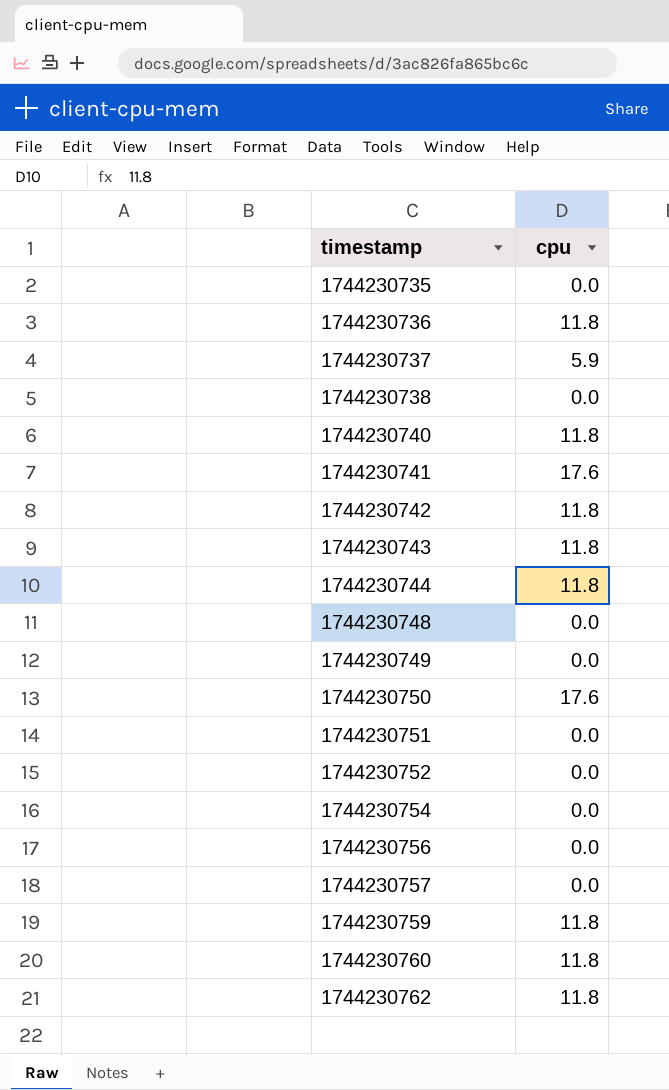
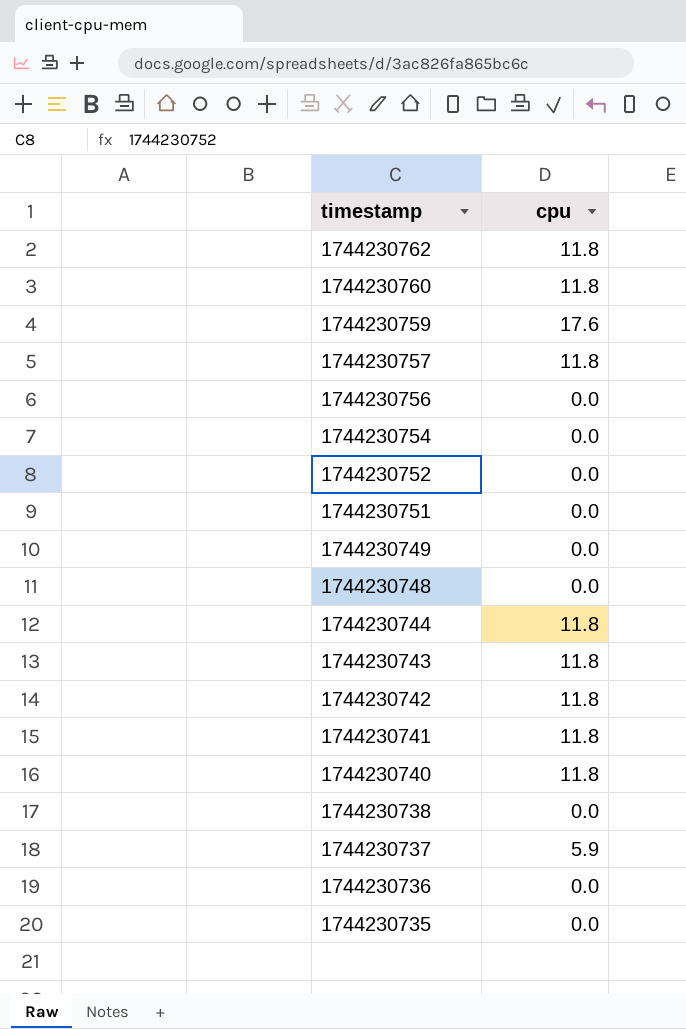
row order: timestamp ascending -> timestamp descending
row 1744230750: 17.6 -> none
1744230759 | cpu: 11.8 -> 17.6
1744230757 | cpu: 0.0 -> 11.8
1744230741 | cpu: 17.6 -> 11.8
1744230736 | cpu: 11.8 -> 0.0

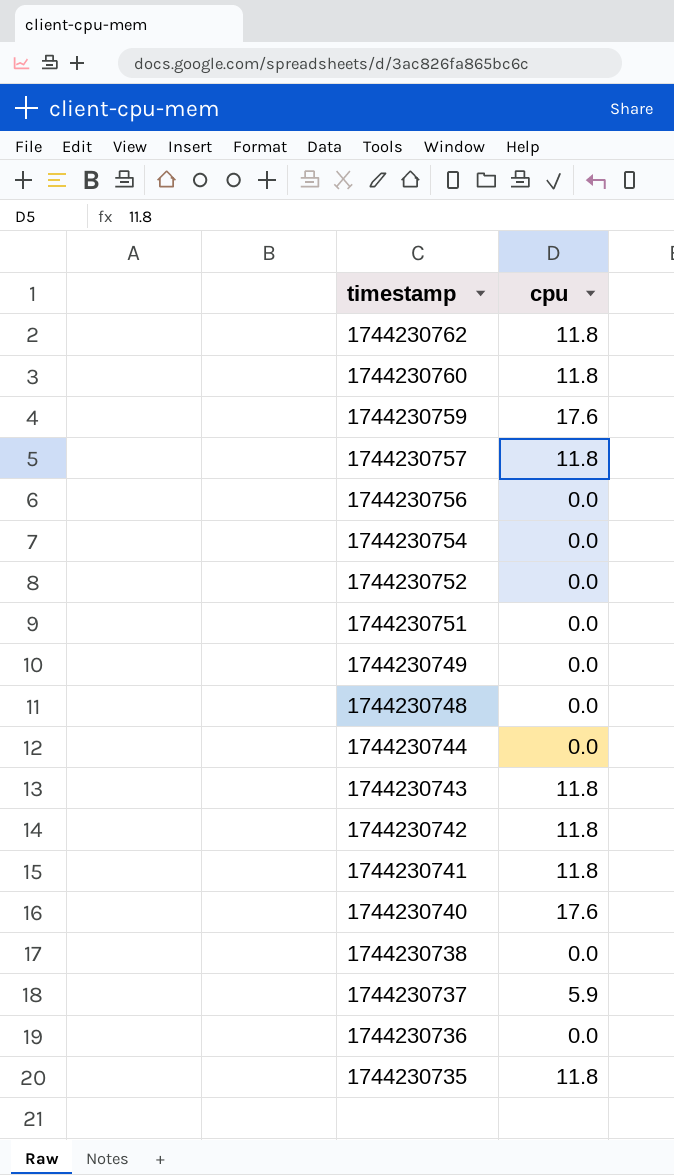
1744230744 | cpu: 11.8 -> 0.0
1744230740 | cpu: 11.8 -> 17.6
1744230735 | cpu: 0.0 -> 11.8

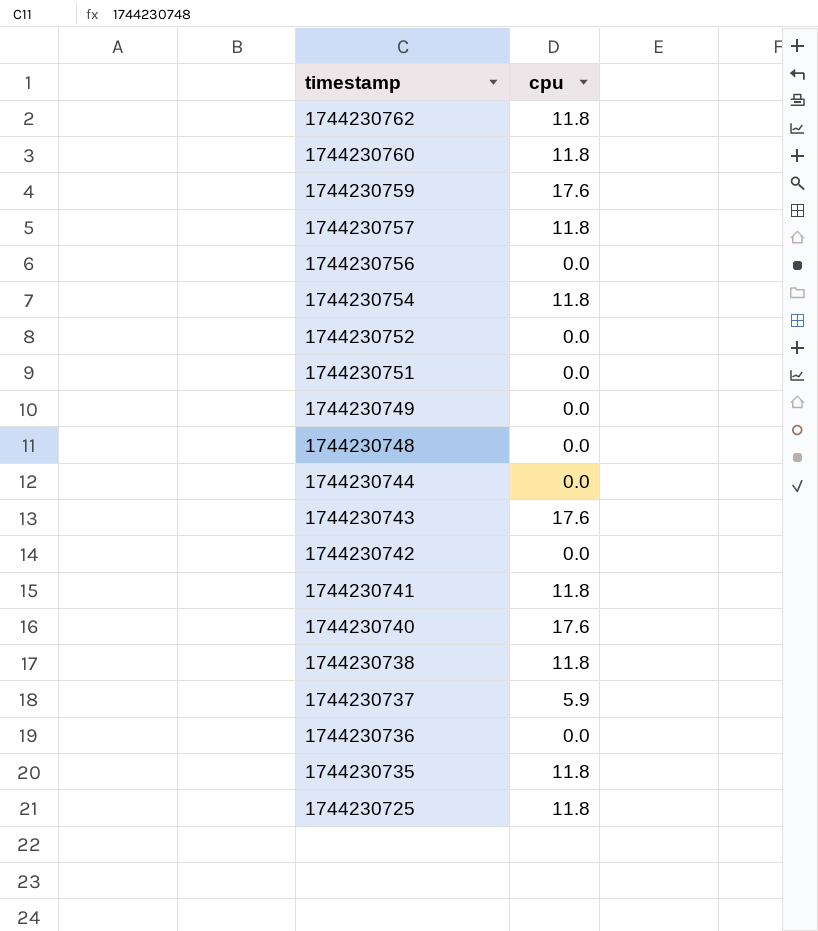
1744230754 | cpu: 0.0 -> 11.8
1744230743 | cpu: 11.8 -> 17.6
1744230742 | cpu: 11.8 -> 0.0
1744230738 | cpu: 0.0 -> 11.8
row 1744230725: none -> 11.8

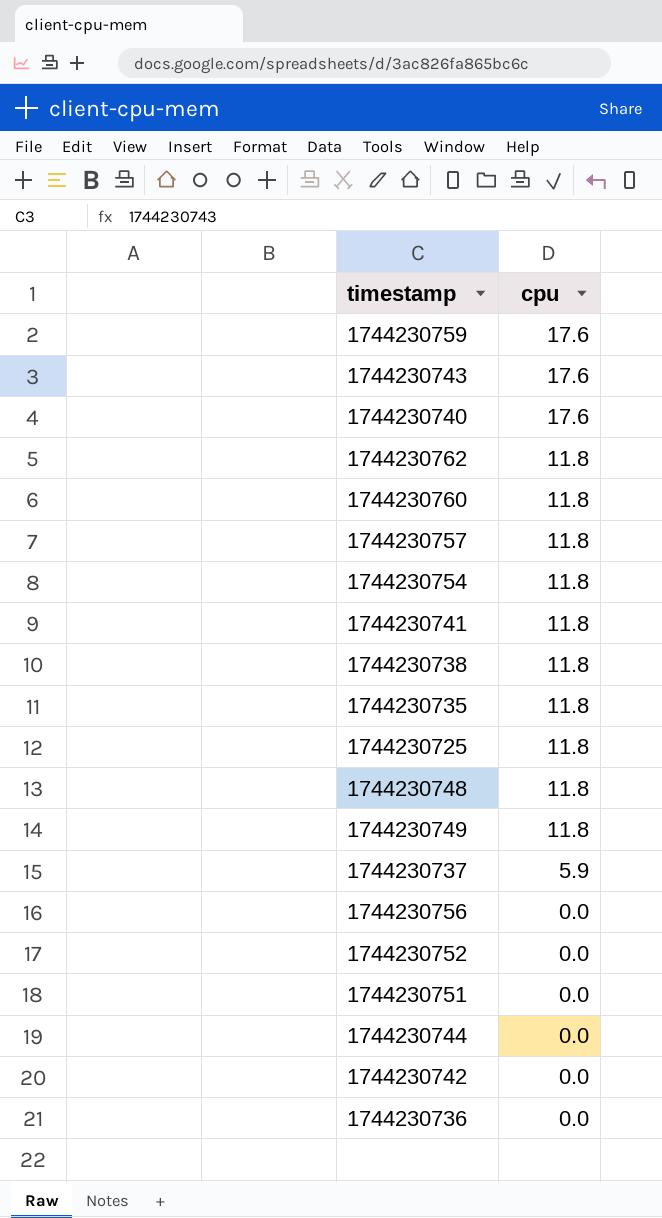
row order: timestamp descending -> cpu descending
1744230748 | cpu: 0.0 -> 11.8
1744230749 | cpu: 0.0 -> 11.8

